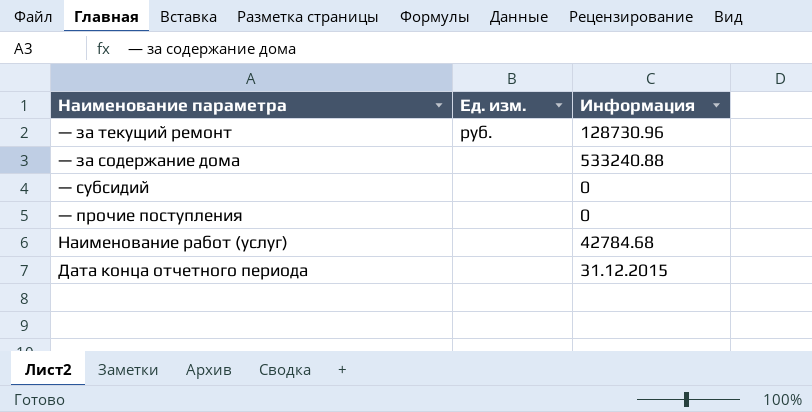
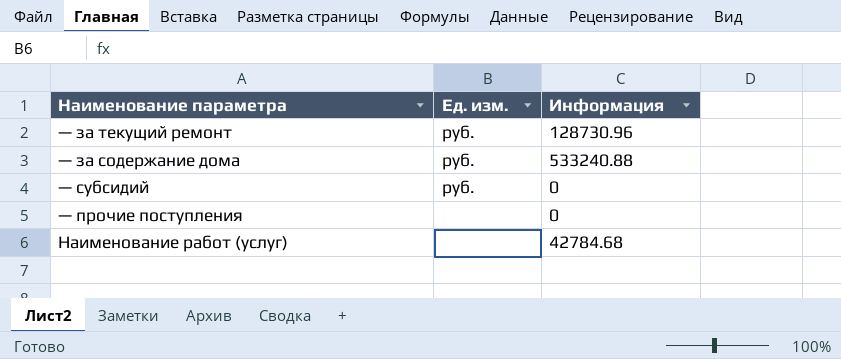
row Дата конца отчетного периода: none | 31.12.2015 -> none
— за содержание дома | Ед. изм.: none -> руб.
— субсидий | Ед. изм.: none -> руб.

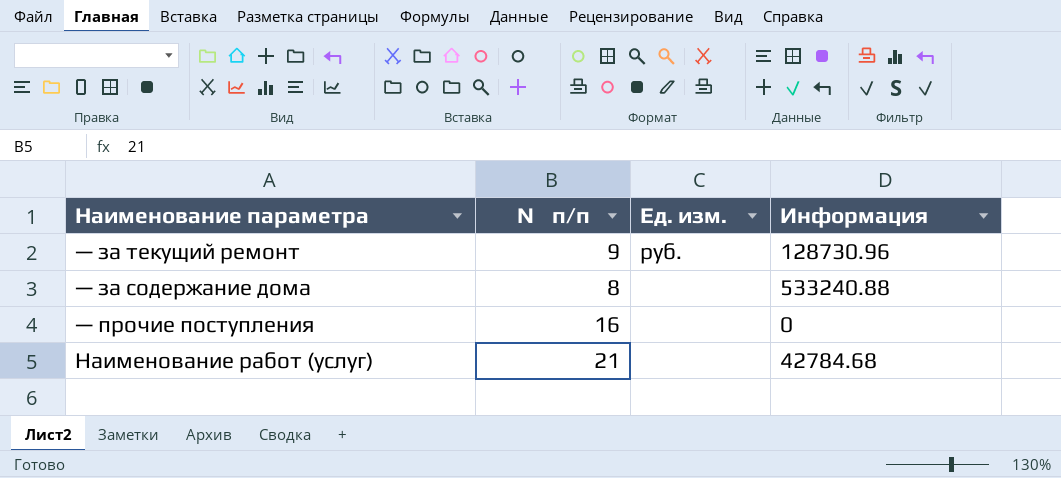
column № п/п | position: none -> 2
row — субсидий: руб. | 0 -> none
— за содержание дома | Ед. изм.: руб. -> none

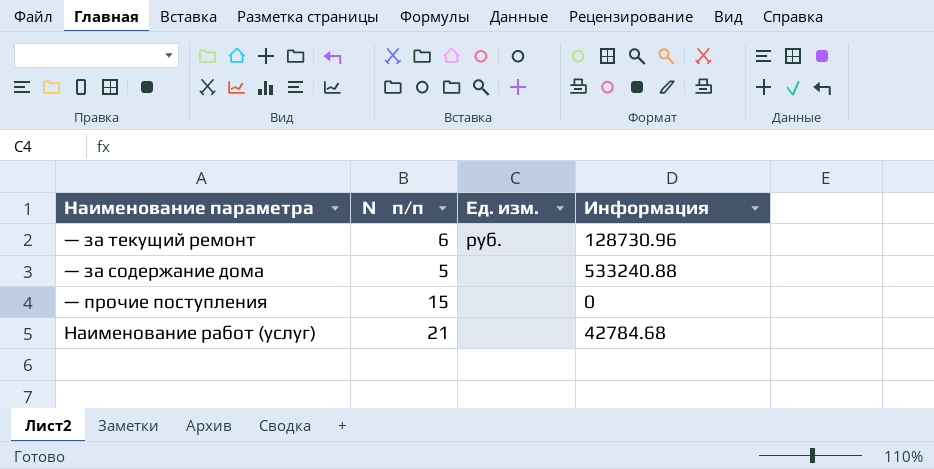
— за текущий ремонт | № п/п: 9 -> 6
— за содержание дома | № п/п: 8 -> 5
— прочие поступления | № п/п: 16 -> 15

